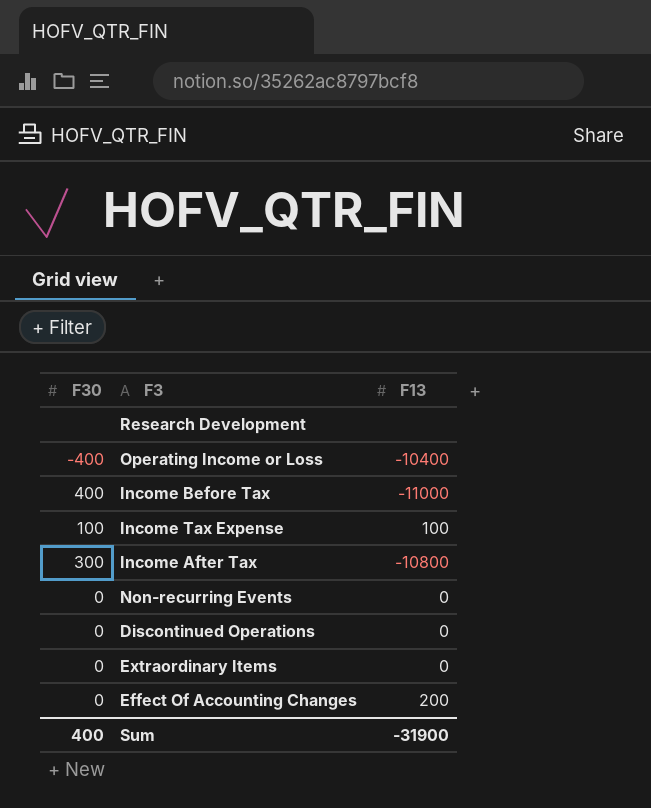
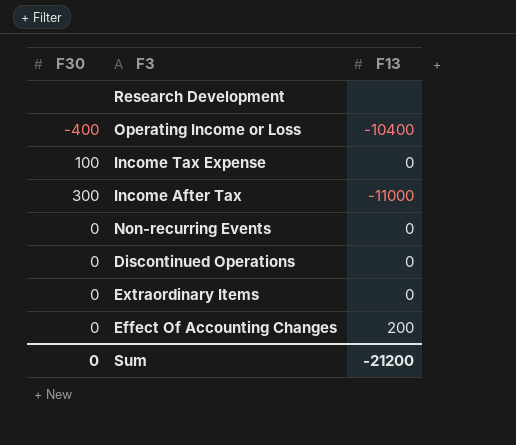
row Income Before Tax: 400 | -11000 -> none
Income Tax Expense | F13: 100 -> 0
Income After Tax | F13: -10800 -> -11000
Sum | F30: 400 -> 0
Sum | F13: -31900 -> -21200

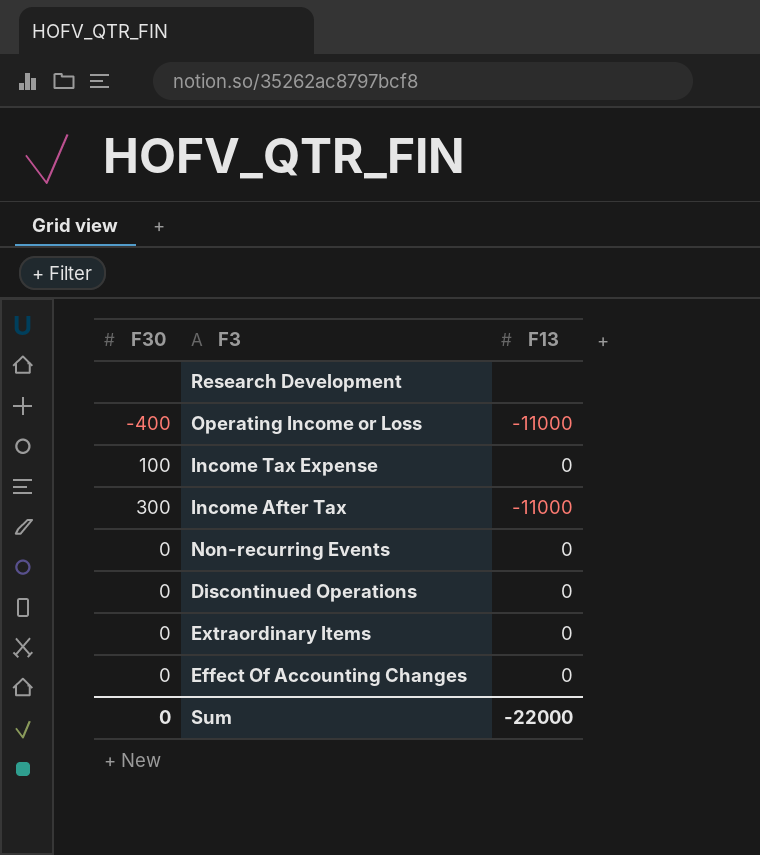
Operating Income or Loss | F13: -10400 -> -11000
Effect Of Accounting Changes | F13: 200 -> 0
Sum | F13: -21200 -> -22000

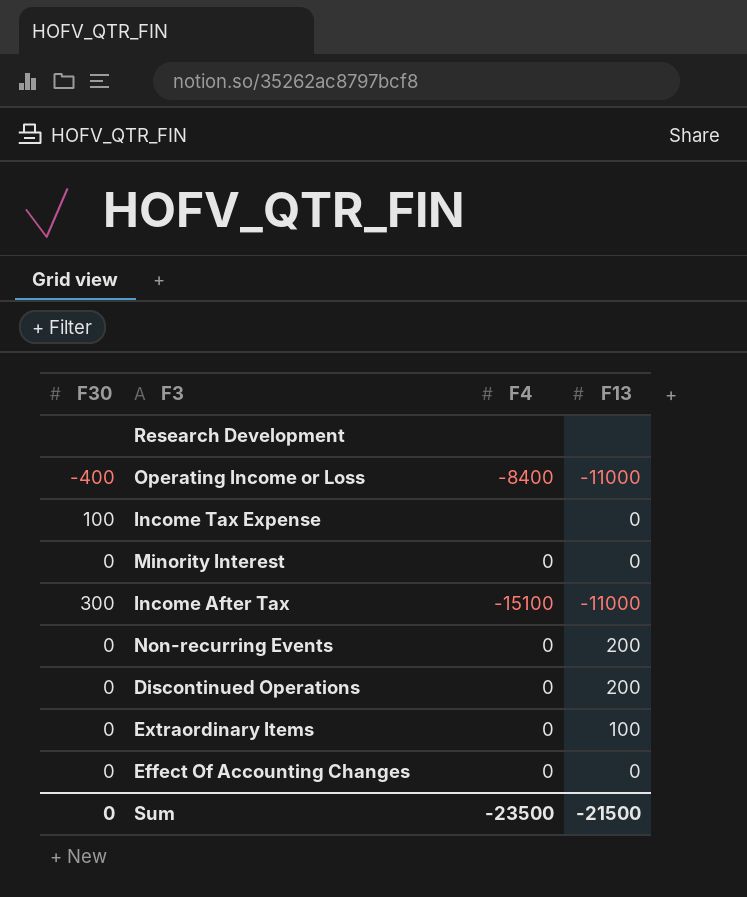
column F4 | position: none -> 3
row Minority Interest: none -> 0 | 0 | 0
Non-recurring Events | F13: 0 -> 200
Discontinued Operations | F13: 0 -> 200
Extraordinary Items | F13: 0 -> 100
Sum | F13: -22000 -> -21500

